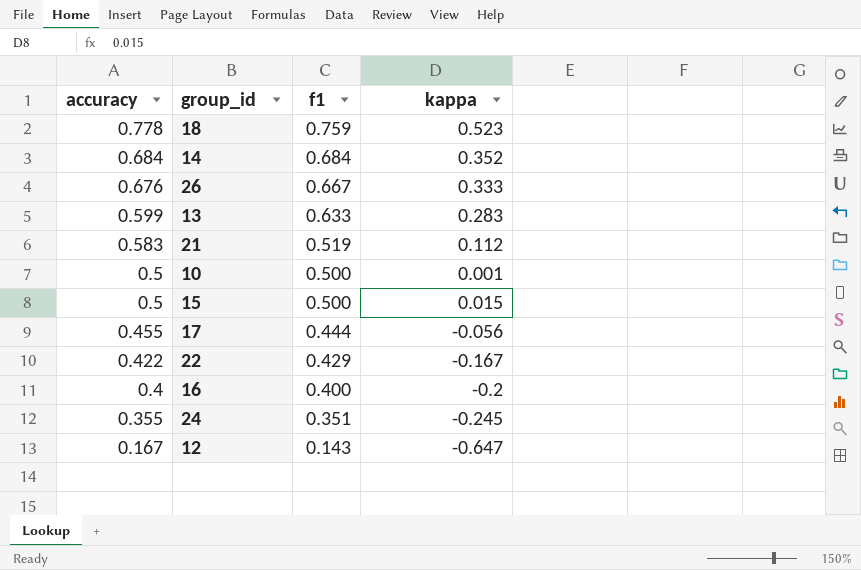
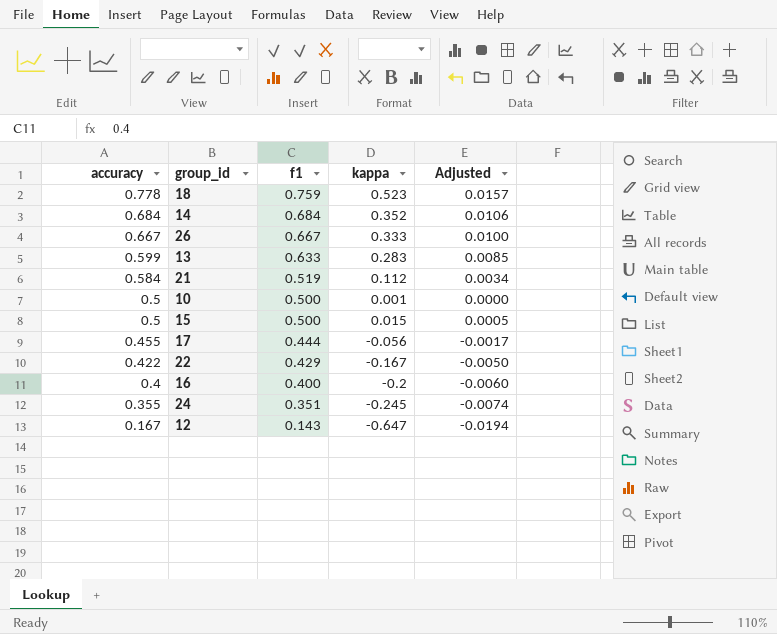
column Adjusted | formula: none -> [kappa] * 0.03
26 | accuracy: 0.676 -> 0.667
21 | accuracy: 0.583 -> 0.584

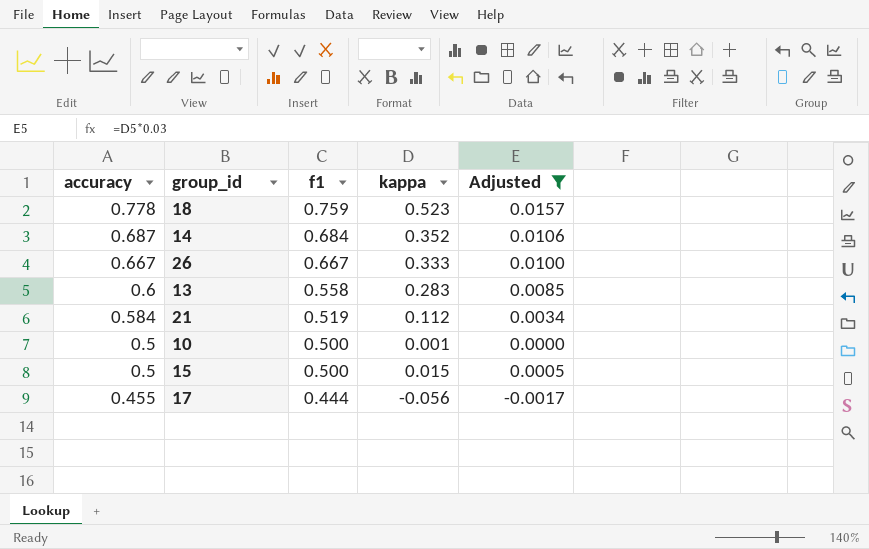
filter: none -> Adjusted >= -0.0017
14 | accuracy: 0.684 -> 0.687
13 | accuracy: 0.599 -> 0.6
13 | f1: 0.633 -> 0.558

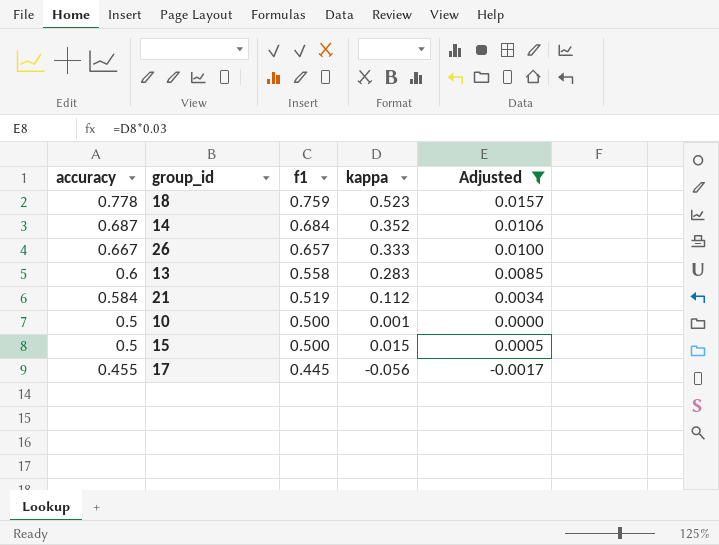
26 | f1: 0.667 -> 0.657
17 | f1: 0.444 -> 0.445

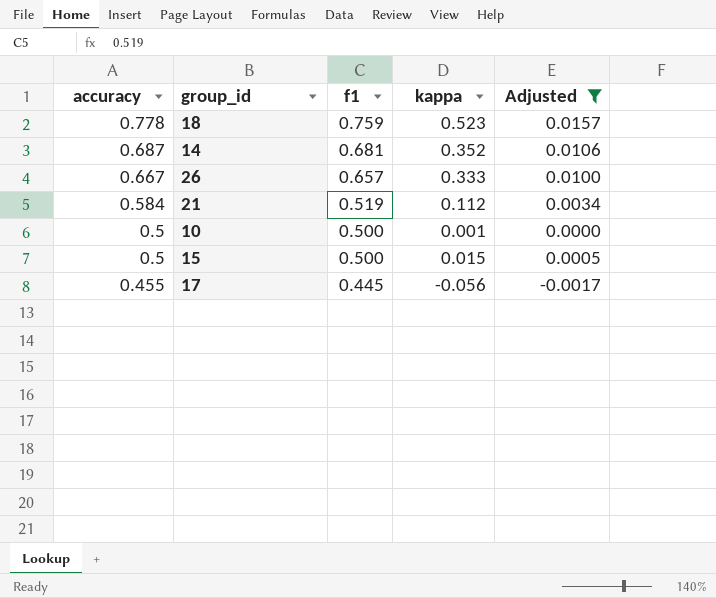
row 13: 0.6 | 0.558 | 0.283 | 0.0085 -> none
14 | f1: 0.684 -> 0.681

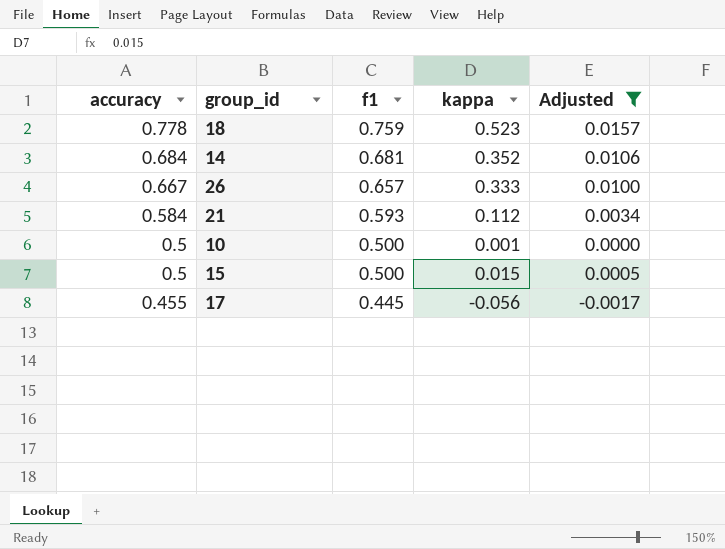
14 | accuracy: 0.687 -> 0.684
21 | f1: 0.519 -> 0.593

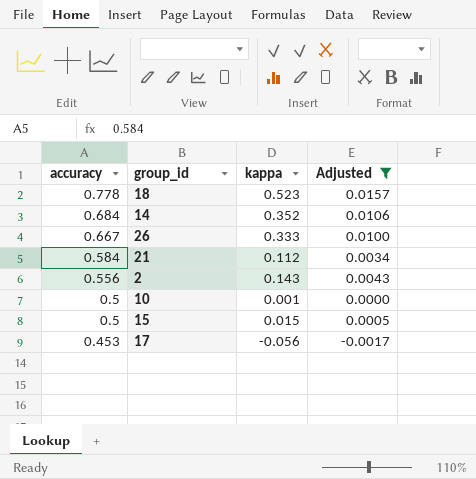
column f1 | position: 3 -> none
row 2: none -> 0.556 | 0.143 | 0.0043
17 | accuracy: 0.455 -> 0.453

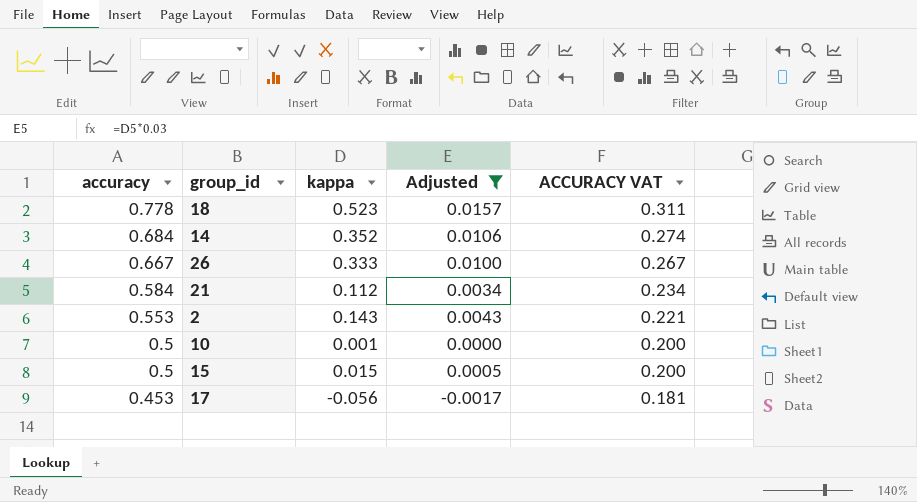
column ACCURACY VAT | formula: none -> [accuracy] * 0.4
2 | accuracy: 0.556 -> 0.553

